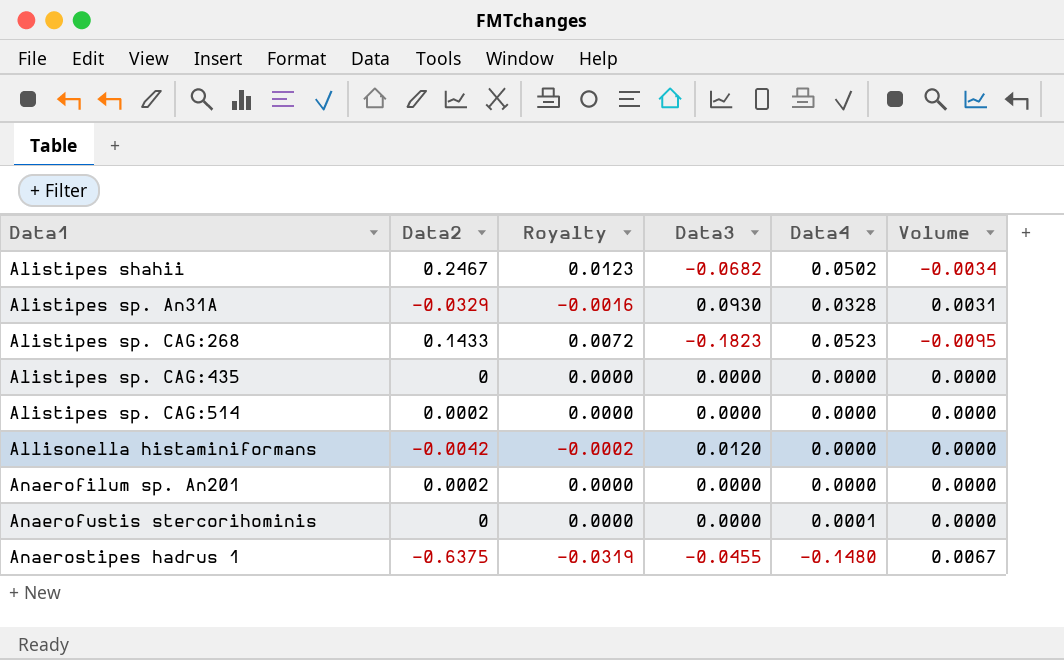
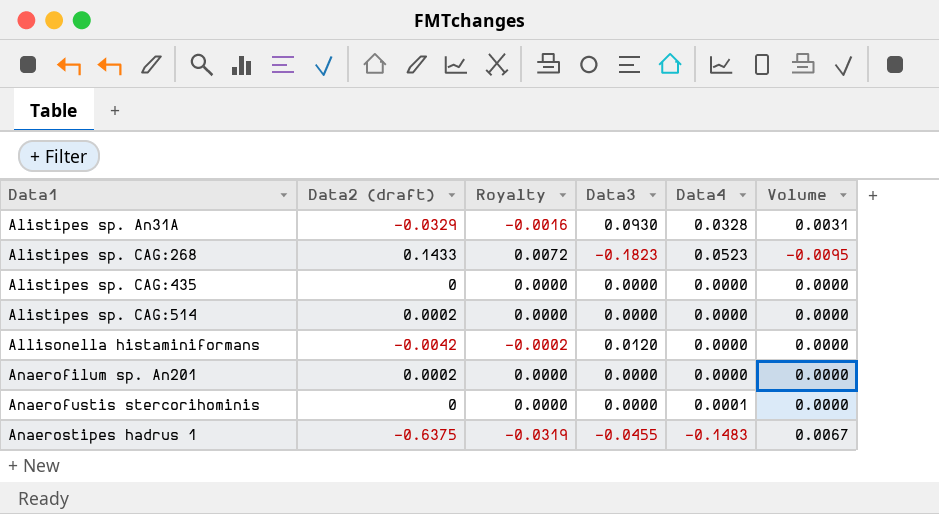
column name: Data2 -> Data2 (draft)
row Alistipes shahii: 0.2467 | 0.0123 | -0.0682 | 0.0502 | -0.0034 -> none
Anaerostipes hadrus 1 | Data4: -0.1480 -> -0.1483

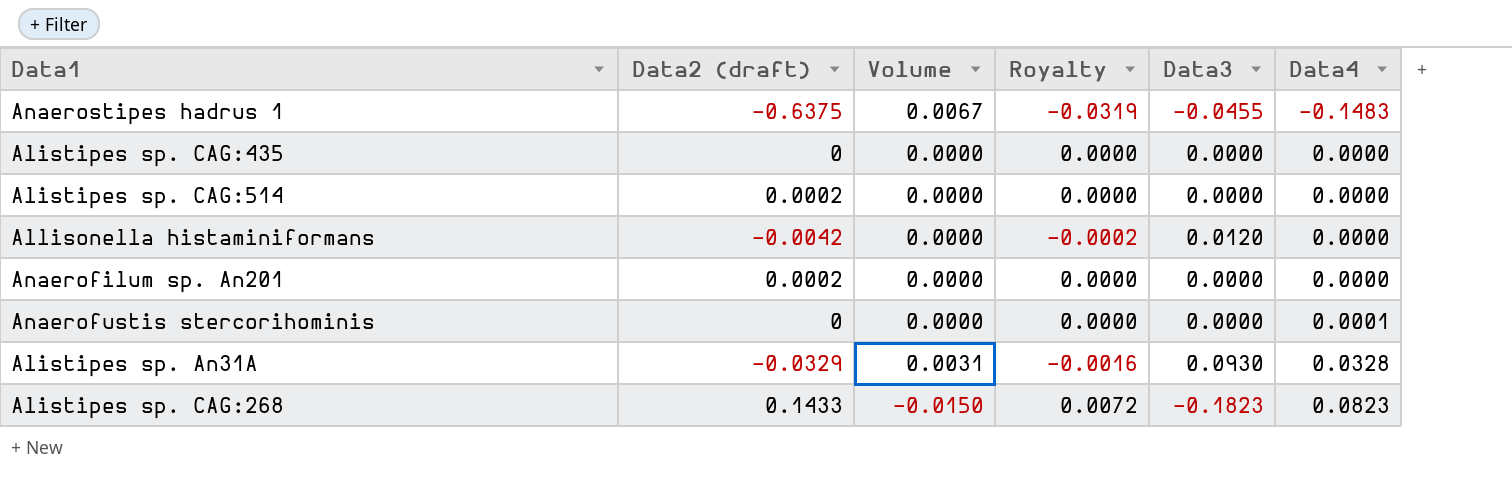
row order: Data1 ascending -> Data4 ascending
column Volume | position: 6 -> 3
Alistipes sp. CAG:268 | Volume: -0.0095 -> -0.0150
Alistipes sp. CAG:268 | Data4: 0.0523 -> 0.0823

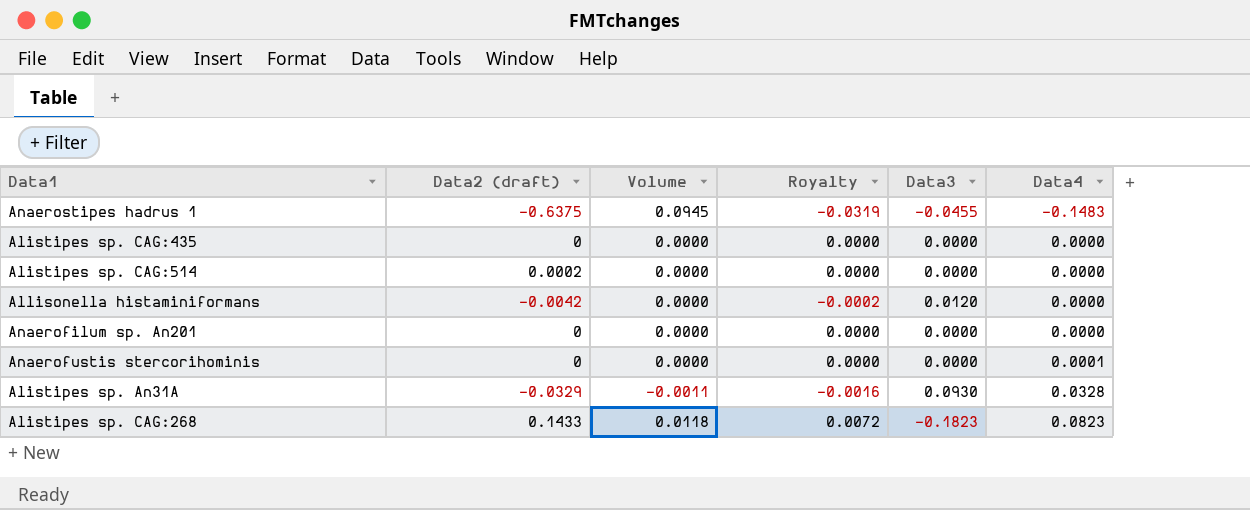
column Volume | formula: [Data3] * [Data4] -> [Data2 (draft)] * [Data4]
Anaerofilum sp. An201 | Data2 (draft): 0.0002 -> 0

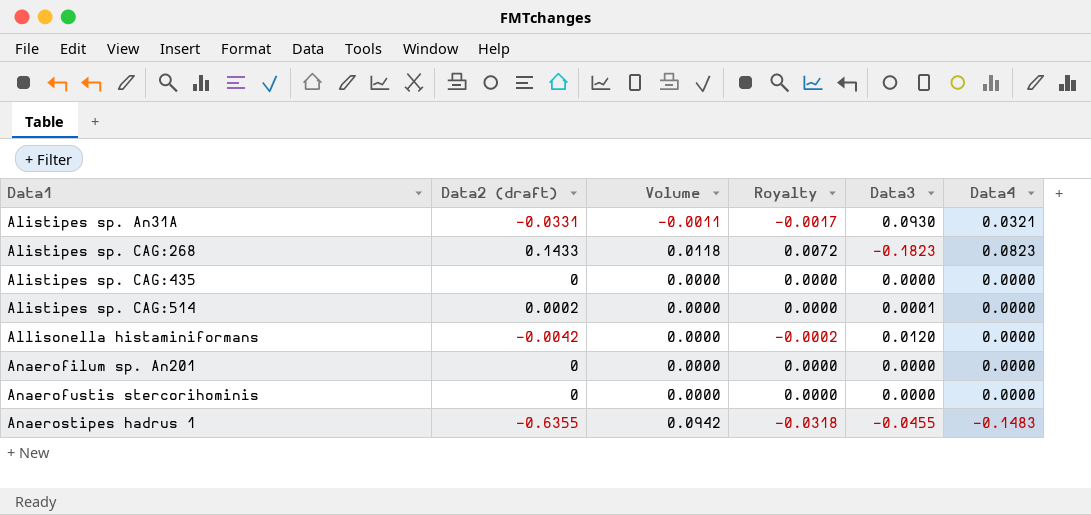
row order: Data4 ascending -> Data1 ascending
Alistipes sp. An31A | Data2 (draft): -0.0329 -> -0.0331
Alistipes sp. An31A | Royalty: -0.0016 -> -0.0017
Alistipes sp. An31A | Data4: 0.0328 -> 0.0321
Alistipes sp. CAG:514 | Data3: 0.0000 -> 0.0001
Anaerofustis stercorihominis | Data4: 0.0001 -> 0.0000
Anaerostipes hadrus 1 | Data2 (draft): -0.6375 -> -0.6355
Anaerostipes hadrus 1 | Volume: 0.0945 -> 0.0942
Anaerostipes hadrus 1 | Royalty: -0.0319 -> -0.0318

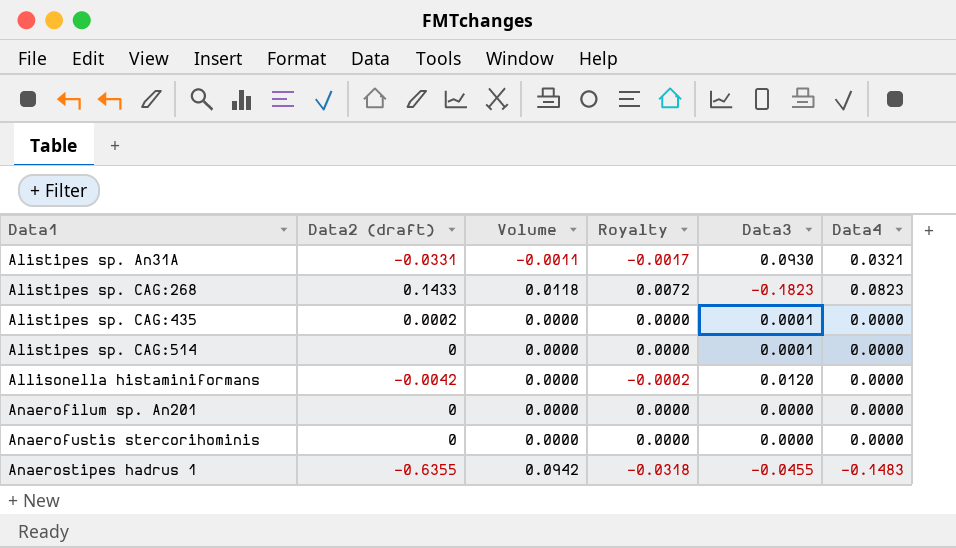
Alistipes sp. CAG:435 | Data2 (draft): 0 -> 0.0002
Alistipes sp. CAG:435 | Data3: 0.0000 -> 0.0001
Alistipes sp. CAG:514 | Data2 (draft): 0.0002 -> 0

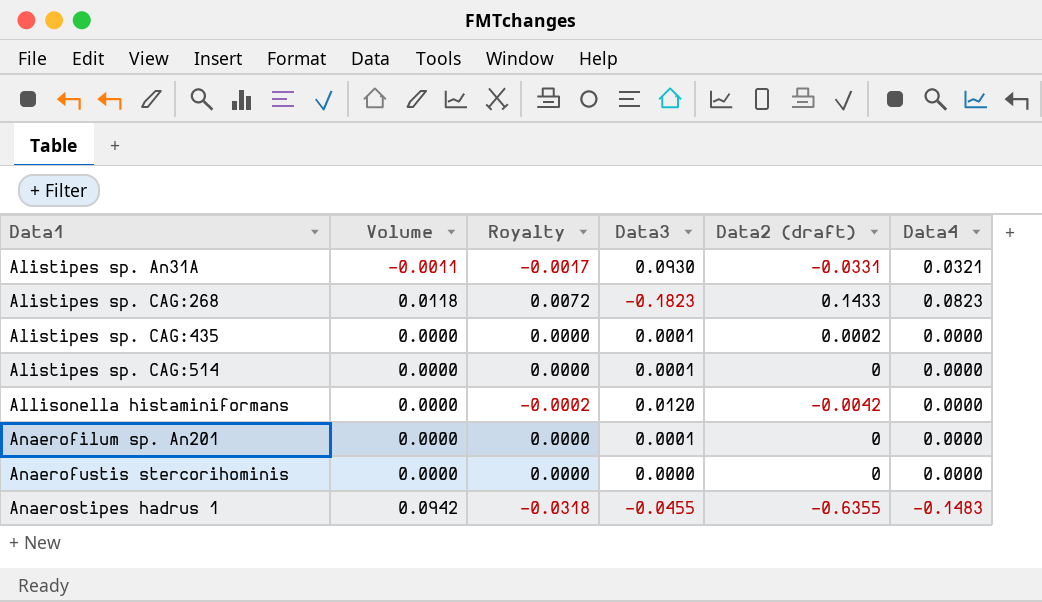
column Data2 (draft) | position: 2 -> 5
Anaerofilum sp. An201 | Data3: 0.0000 -> 0.0001

